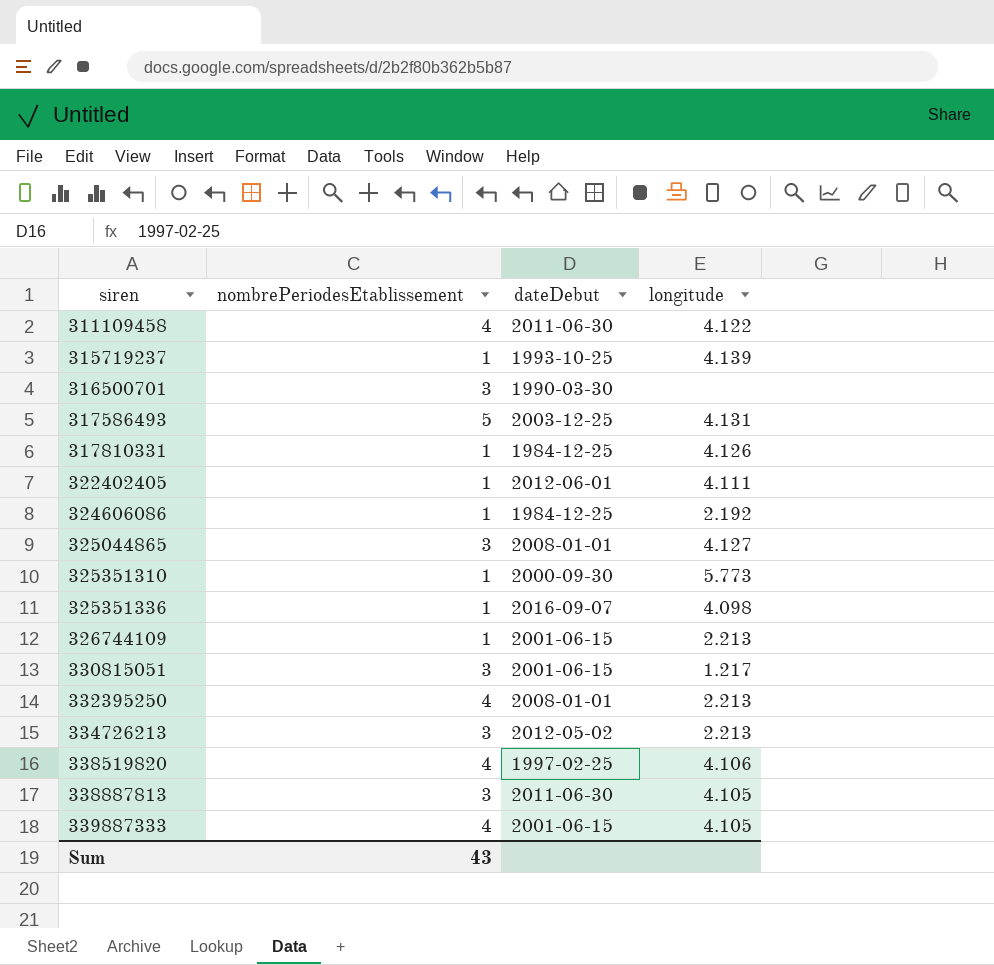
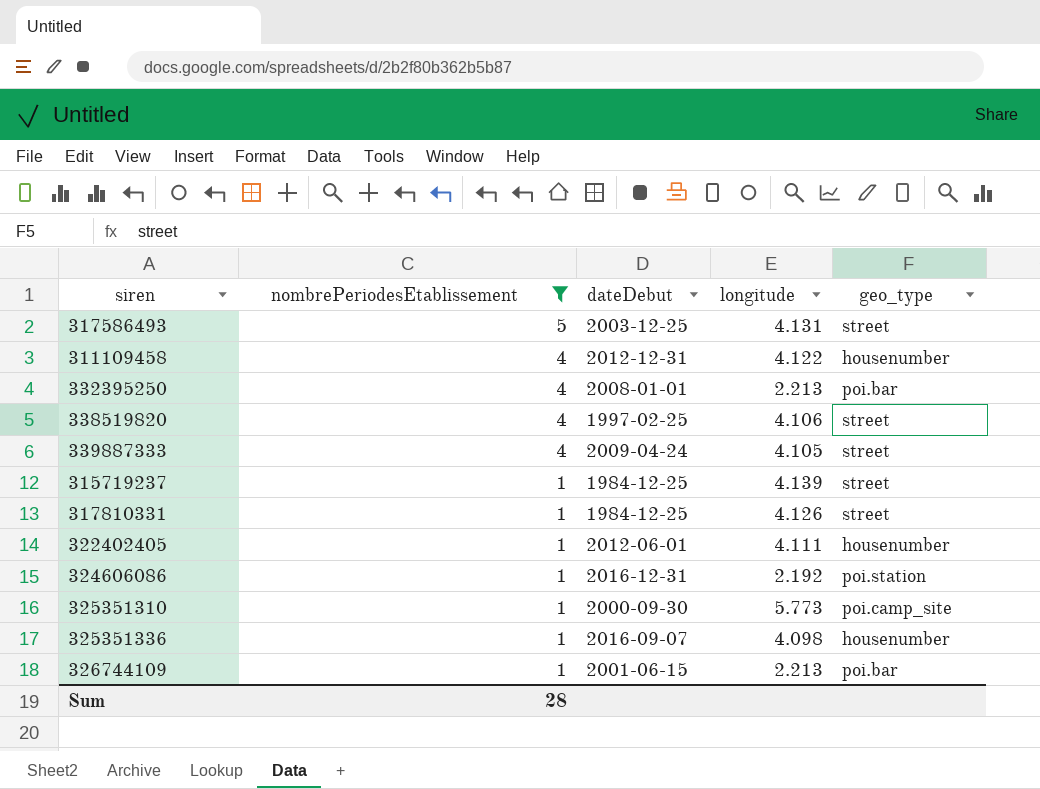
filter: none -> nombrePeriodesEtablissement != 3
row order: siren ascending -> nombrePeriodesEtablissement descending
column geo_type | position: none -> 5
311109458 | dateDebut: 2011-06-30 -> 2012-12-31
339887333 | dateDebut: 2001-06-15 -> 2009-04-24
315719237 | dateDebut: 1993-10-25 -> 1984-12-25
324606086 | dateDebut: 1984-12-25 -> 2016-12-31
Sum | nombrePeriodesEtablissement: 43 -> 28

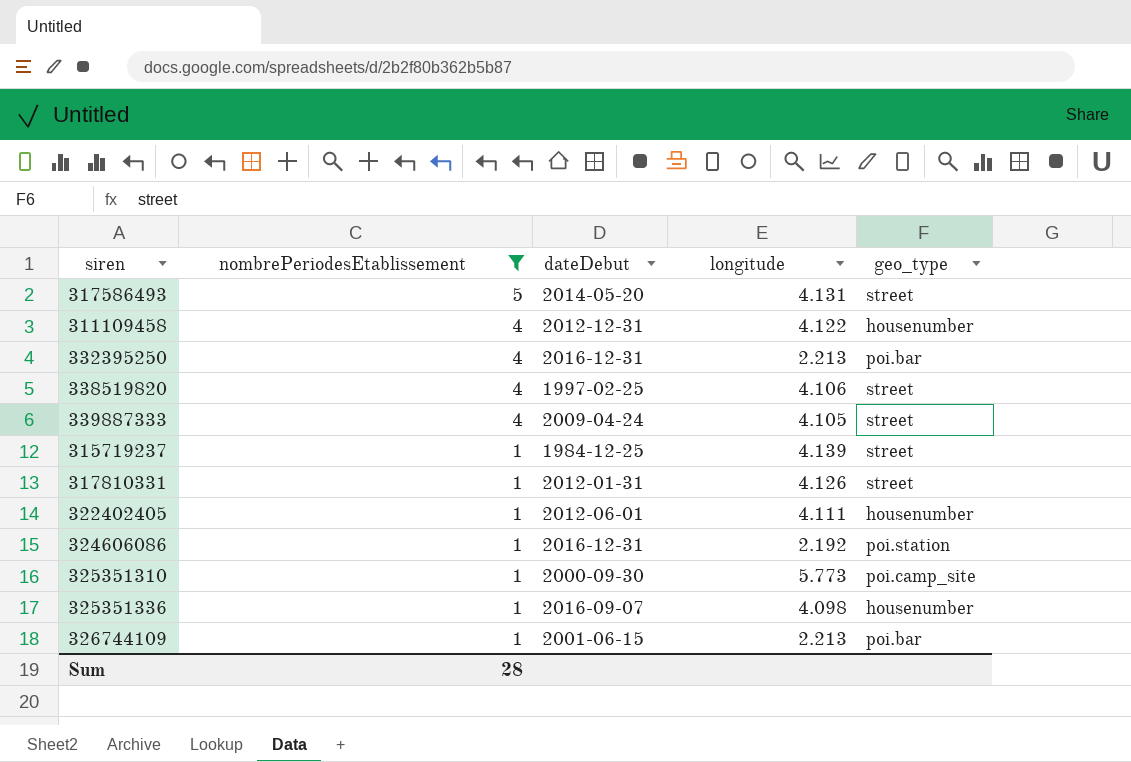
317586493 | dateDebut: 2003-12-25 -> 2014-05-20
332395250 | dateDebut: 2008-01-01 -> 2016-12-31
317810331 | dateDebut: 1984-12-25 -> 2012-01-31

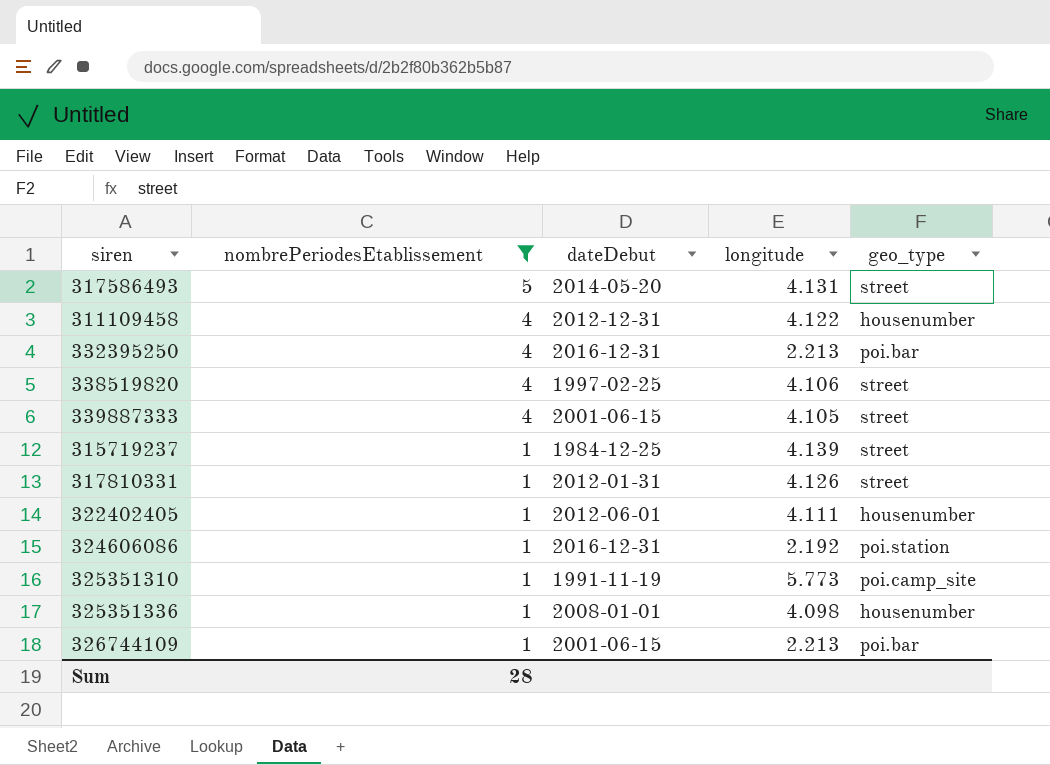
339887333 | dateDebut: 2009-04-24 -> 2001-06-15
325351310 | dateDebut: 2000-09-30 -> 1991-11-19
325351336 | dateDebut: 2016-09-07 -> 2008-01-01

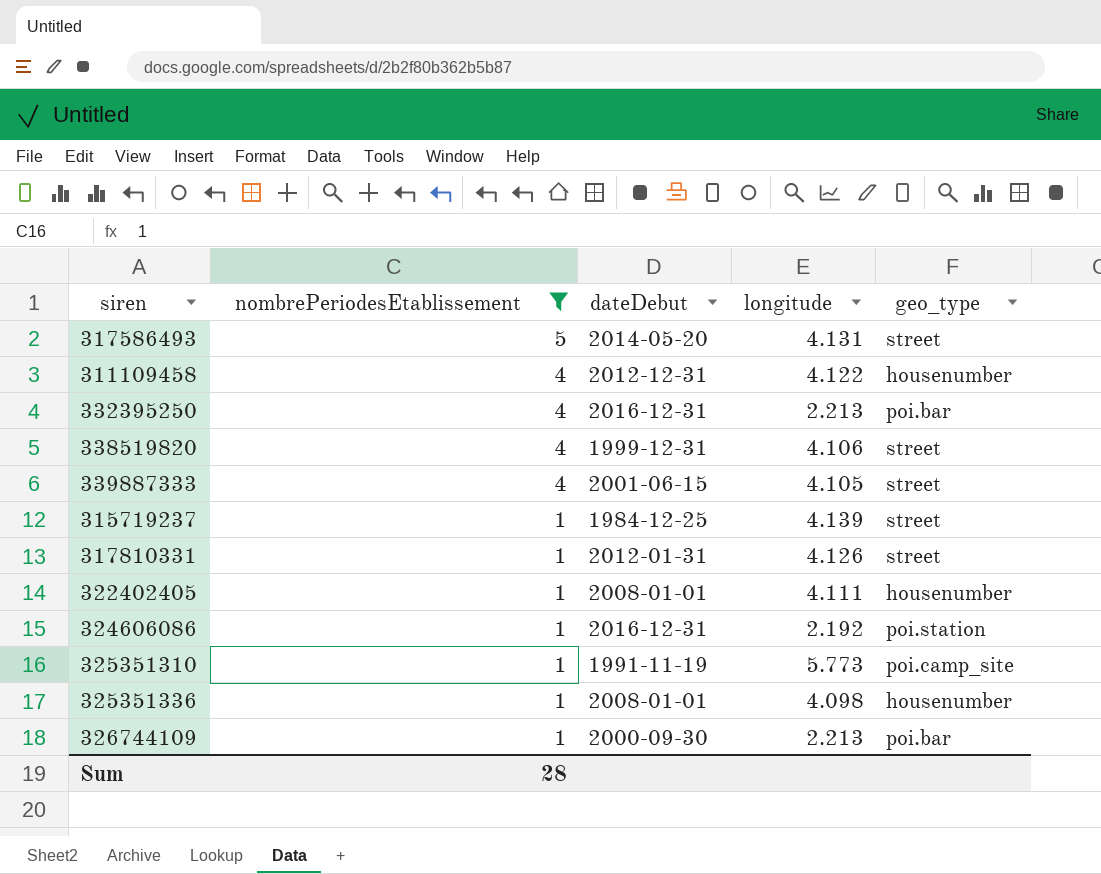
338519820 | dateDebut: 1997-02-25 -> 1999-12-31
322402405 | dateDebut: 2012-06-01 -> 2008-01-01
326744109 | dateDebut: 2001-06-15 -> 2000-09-30

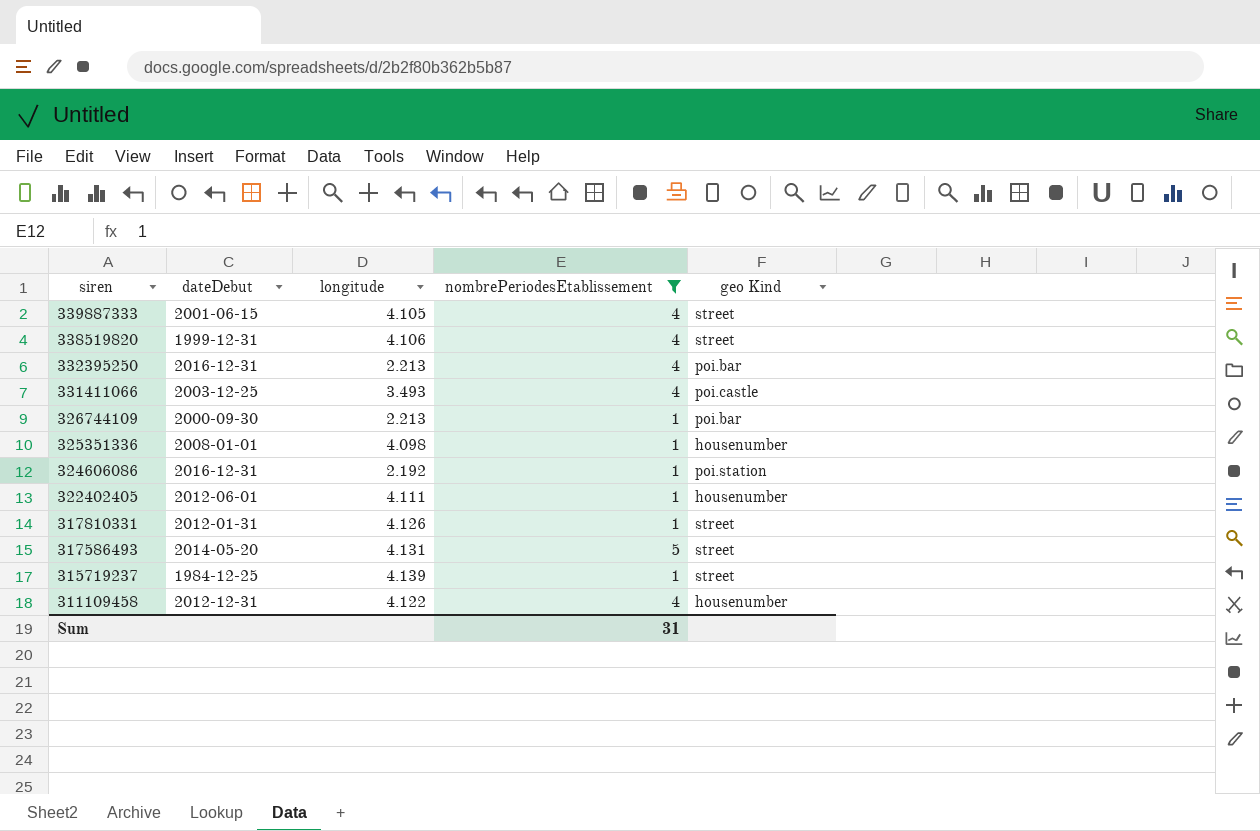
row order: nombrePeriodesEtablissement descending -> siren descending
column nombrePeriodesEtablissement | position: 2 -> 4
column name: geo_type -> geo Kind
row 325351310: 1 | 1991-11-19 | 5.773 | poi.camp_site -> none
row 331411066: none -> 2003-12-25 | 3.493 | 4 | poi.castle
322402405 | dateDebut: 2008-01-01 -> 2012-06-01
Sum | nombrePeriodesEtablissement: 28 -> 31

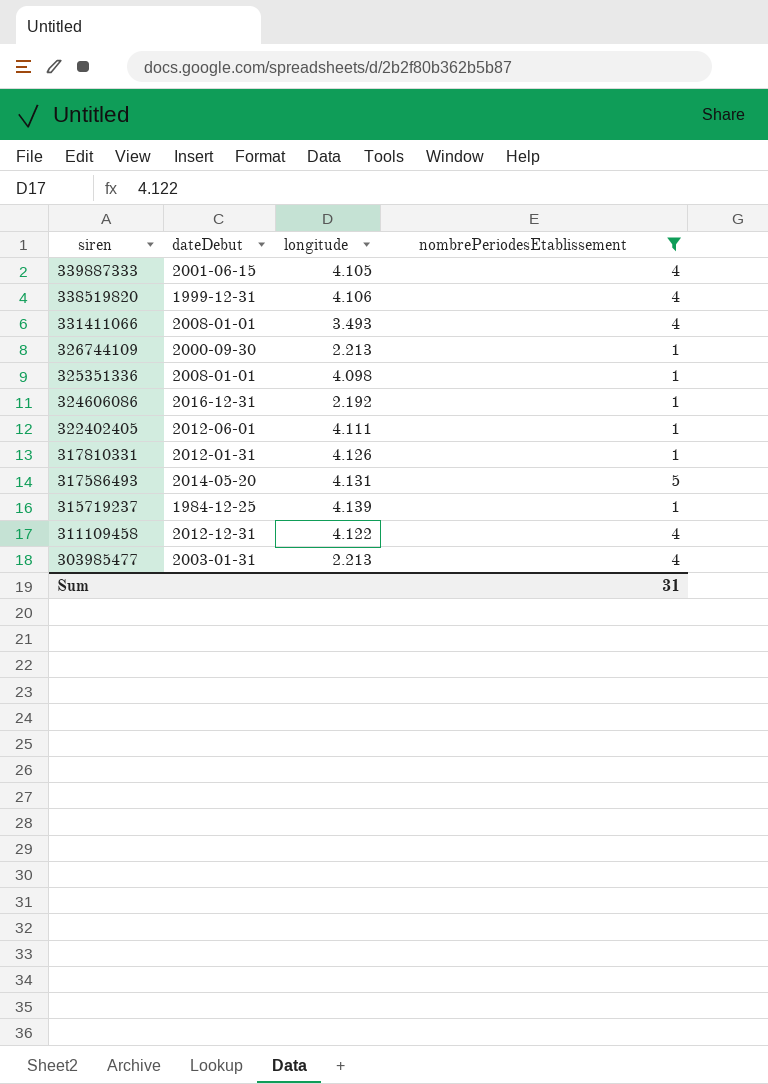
column geo Kind | position: 5 -> none
row 332395250: 2016-12-31 | 2.213 | 4 | poi.bar -> none
331411066 | dateDebut: 2003-12-25 -> 2008-01-01
row 303985477: none -> 2003-01-31 | 2.213 | 4

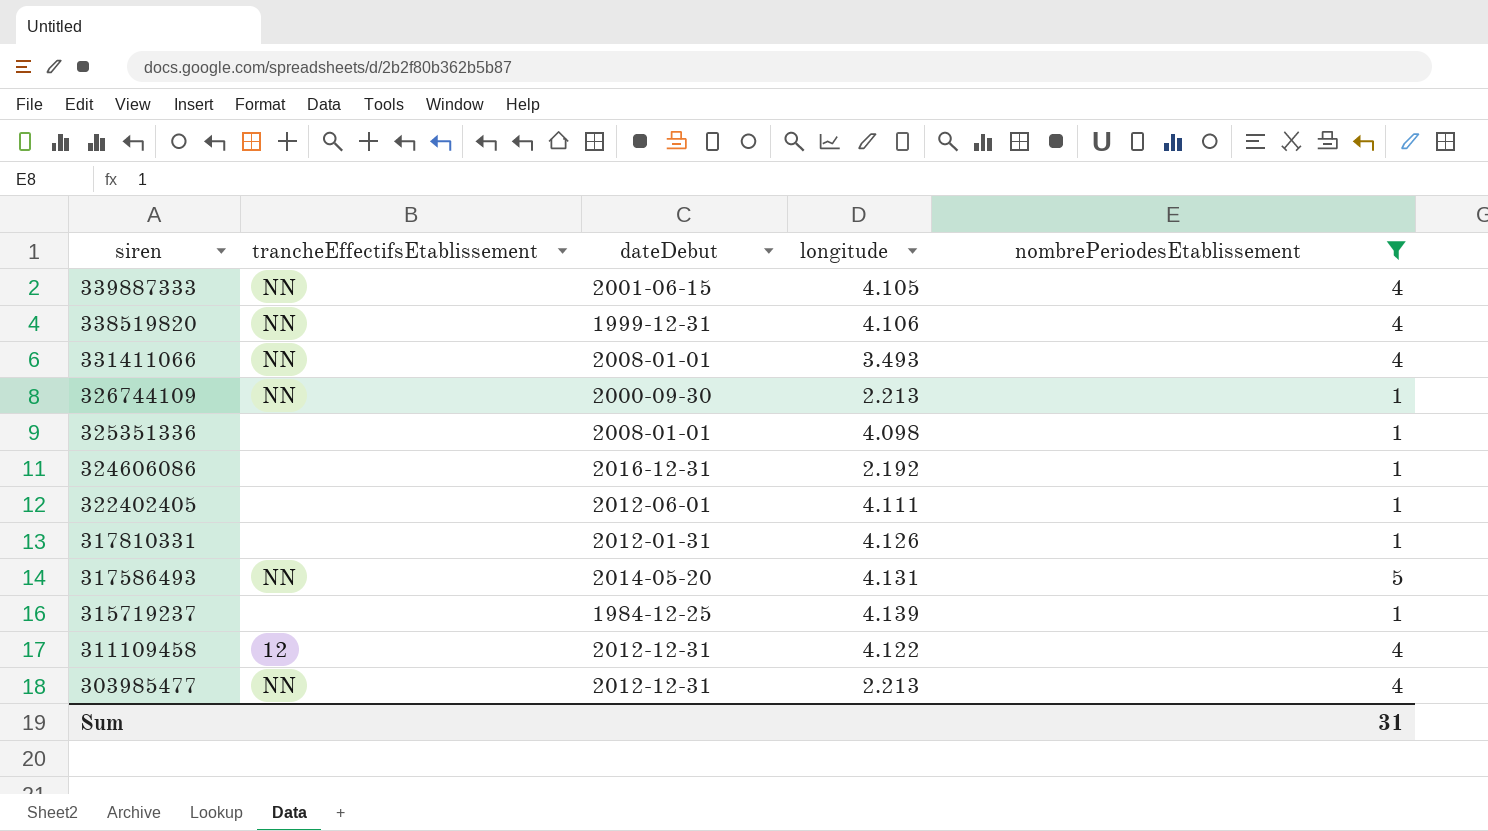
column trancheEffectifsEtablissement | position: none -> 2
303985477 | dateDebut: 2003-01-31 -> 2012-12-31

